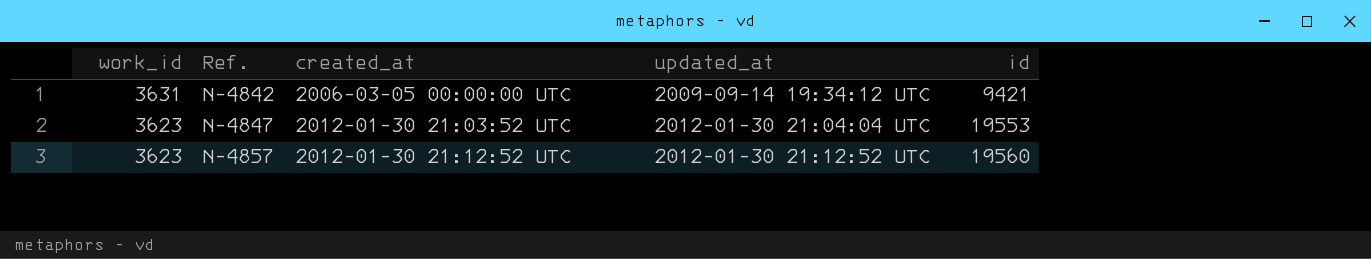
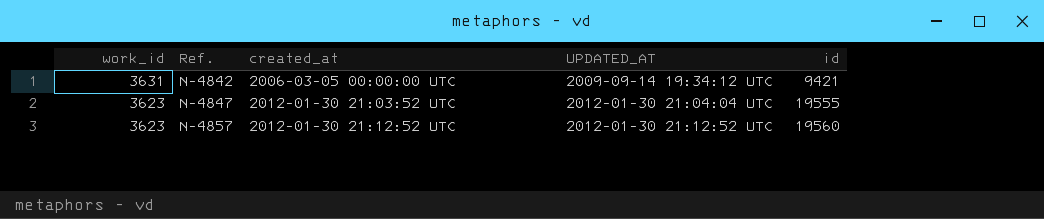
column name: updated_at -> UPDATED_AT
N-4847 | id: 19553 -> 19555

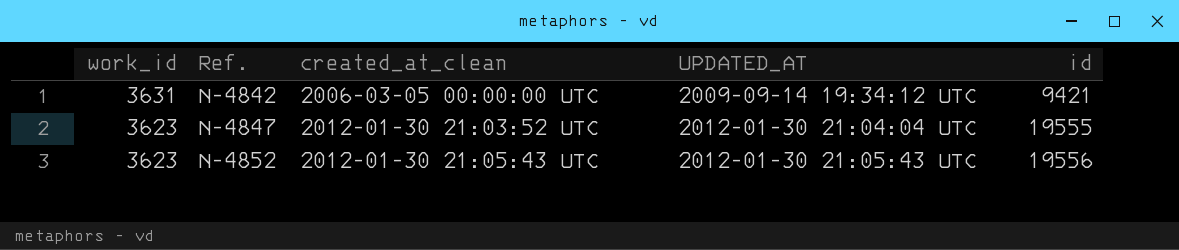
column name: created_at -> created_at_clean
row N-4857: 3623 | 2012-01-30 21:12:52 UTC | 2012-01-30 21:12:52 UTC | 19560 -> none
row N-4852: none -> 3623 | 2012-01-30 21:05:43 UTC | 2012-01-30 21:05:43 UTC | 19556

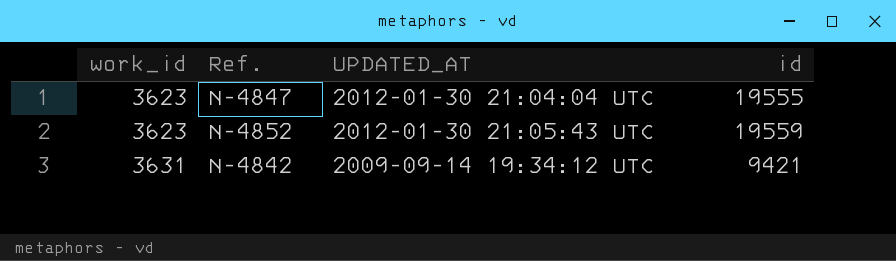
row order: work_id descending -> work_id ascending
column created_at_clean | position: 3 -> none
N-4852 | id: 19556 -> 19559

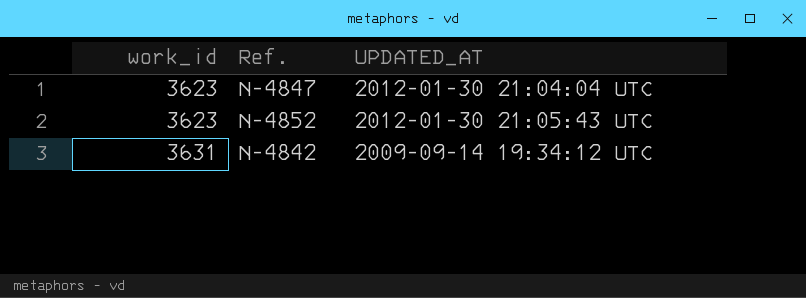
column id | position: 4 -> none

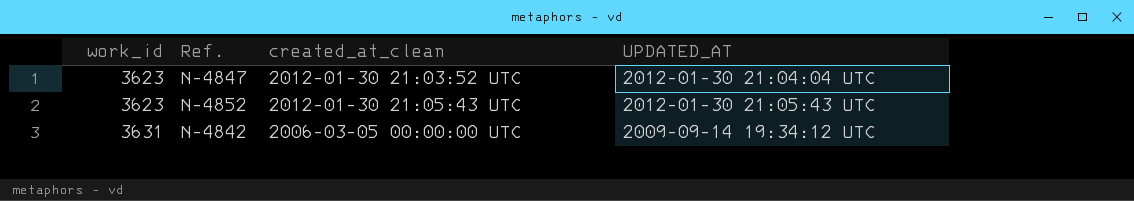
column created_at_clean | position: none -> 3

